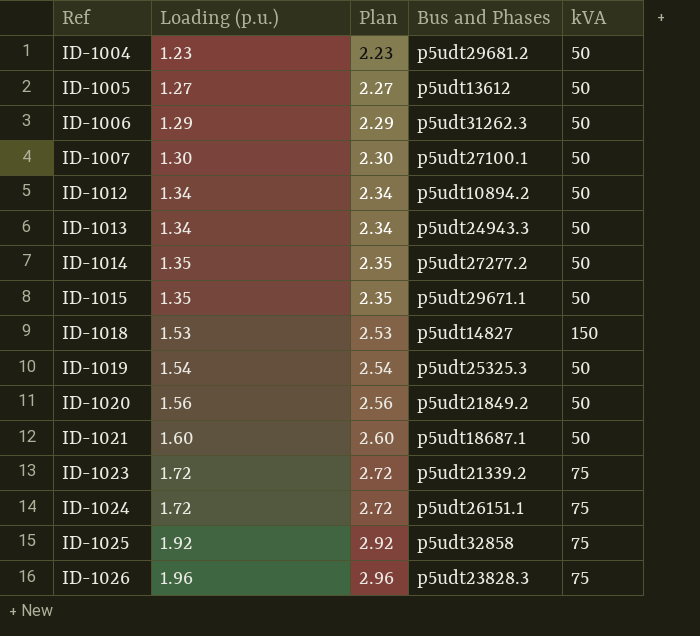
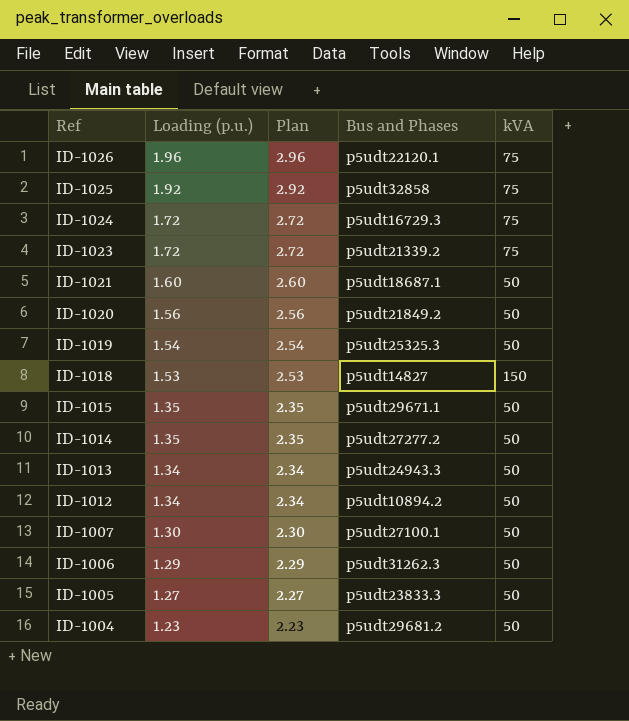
row order: Ref ascending -> Ref descending
ID-1026 | Bus and Phases: p5udt23828.3 -> p5udt22120.1
ID-1024 | Bus and Phases: p5udt26151.1 -> p5udt16729.3
ID-1005 | Bus and Phases: p5udt13612 -> p5udt23833.3

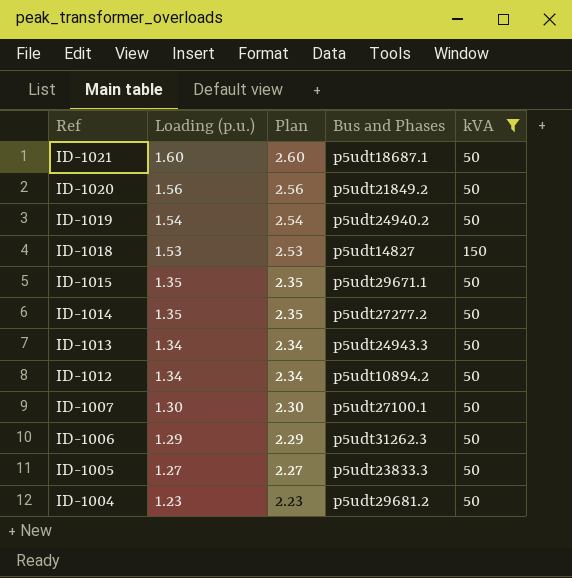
filter: none -> kVA != 75
ID-1019 | Bus and Phases: p5udt25325.3 -> p5udt24940.2

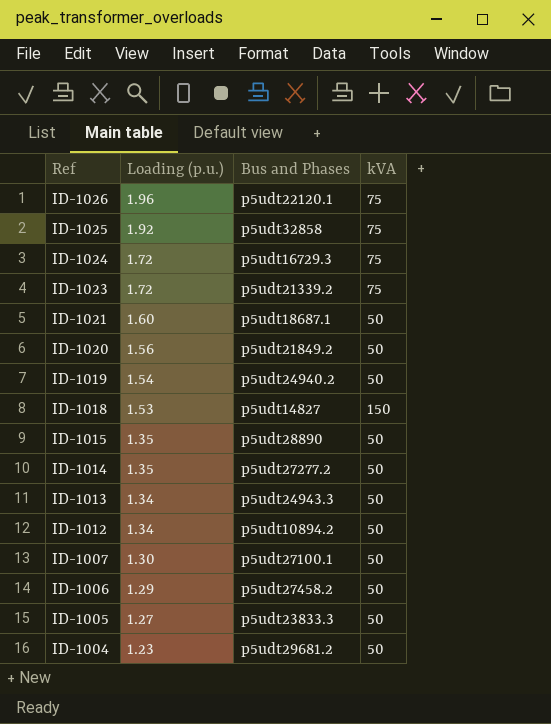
filter: kVA != 75 -> none
column Plan | formula: [Loading (p.u.)] + 1 -> none
ID-1015 | Bus and Phases: p5udt29671.1 -> p5udt28890
ID-1006 | Bus and Phases: p5udt31262.3 -> p5udt27458.2

